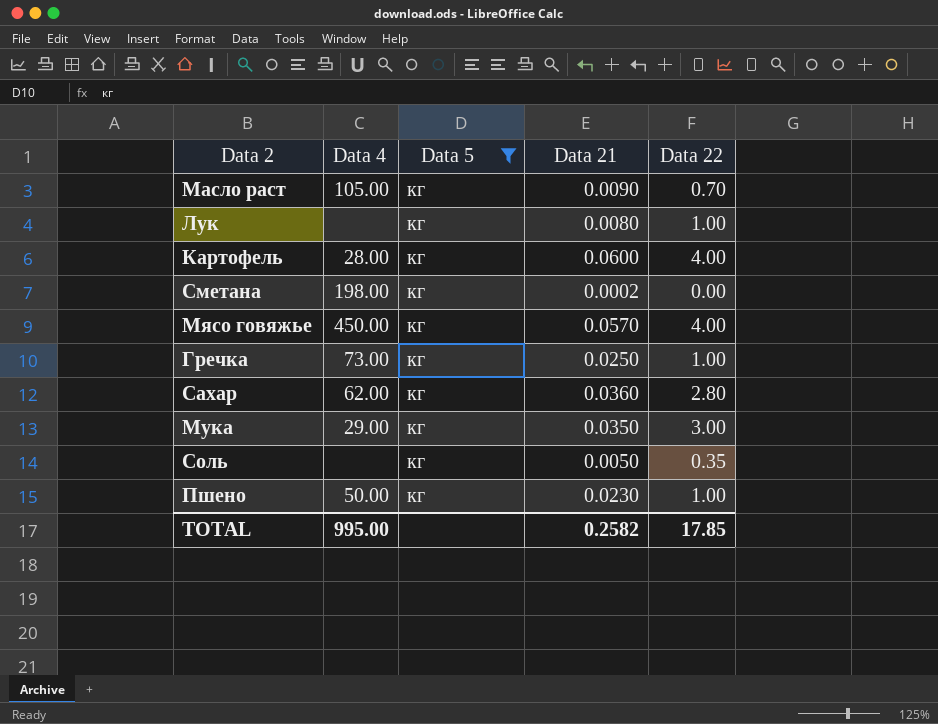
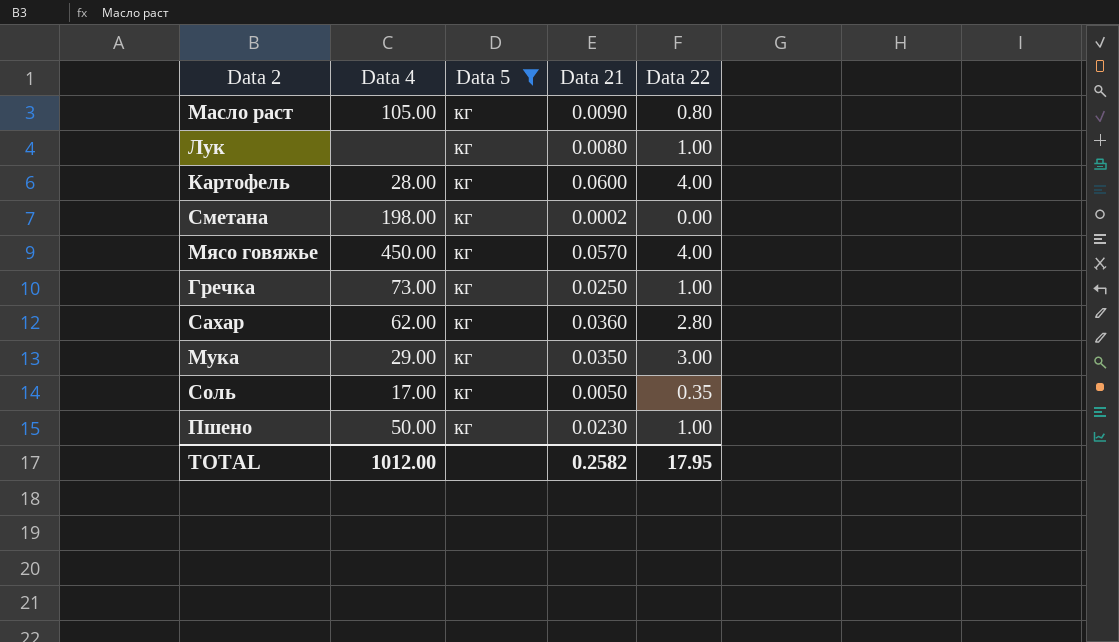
Масло раст | Data 22: 0.70 -> 0.80
Соль | Data 4: none -> 17.00
TOTAL | Data 4: 995.00 -> 1012.00
TOTAL | Data 22: 17.85 -> 17.95

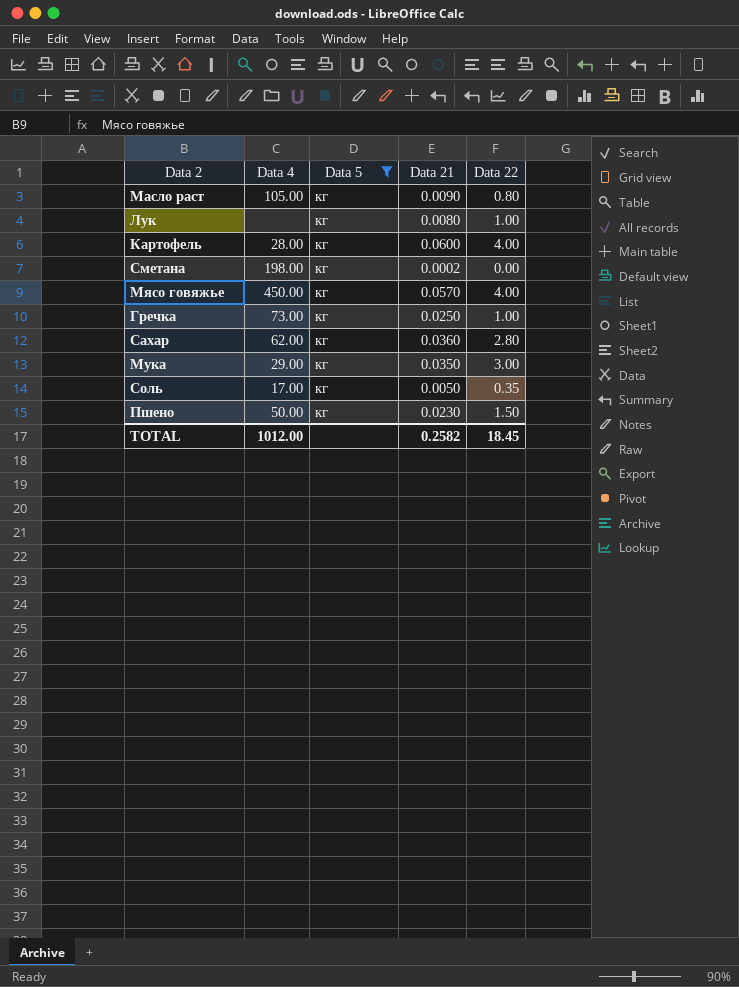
Пшено | Data 22: 1.00 -> 1.50
TOTAL | Data 22: 17.95 -> 18.45

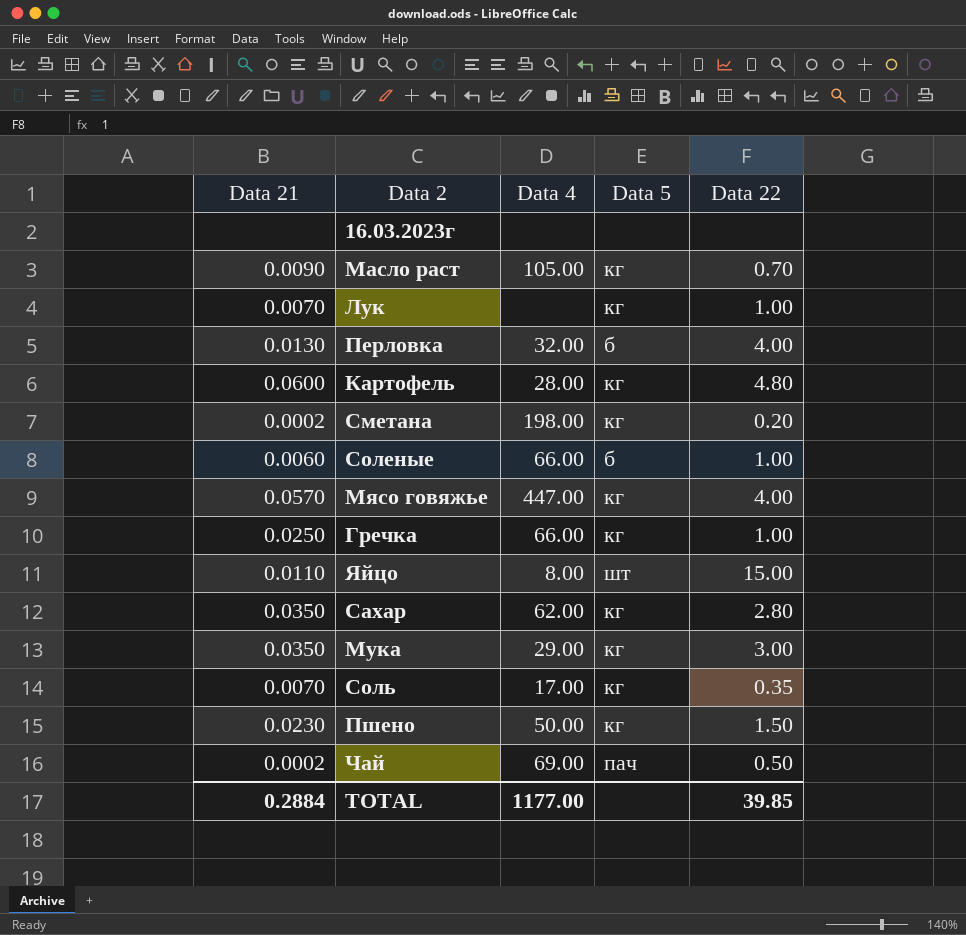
filter: Data 5 = кг -> none
column Data 21 | position: 4 -> 1
Масло раст | Data 22: 0.80 -> 0.70
Лук | Data 21: 0.0080 -> 0.0070
Картофель | Data 22: 4.00 -> 4.80
Сметана | Data 22: 0.00 -> 0.20
Мясо говяжье | Data 4: 450.00 -> 447.00
Гречка | Data 4: 73.00 -> 66.00
Сахар | Data 21: 0.0360 -> 0.0350
Соль | Data 21: 0.0050 -> 0.0070
TOTAL | Data 21: 0.2582 -> 0.2884
TOTAL | Data 4: 1012.00 -> 1177.00
TOTAL | Data 22: 18.45 -> 39.85

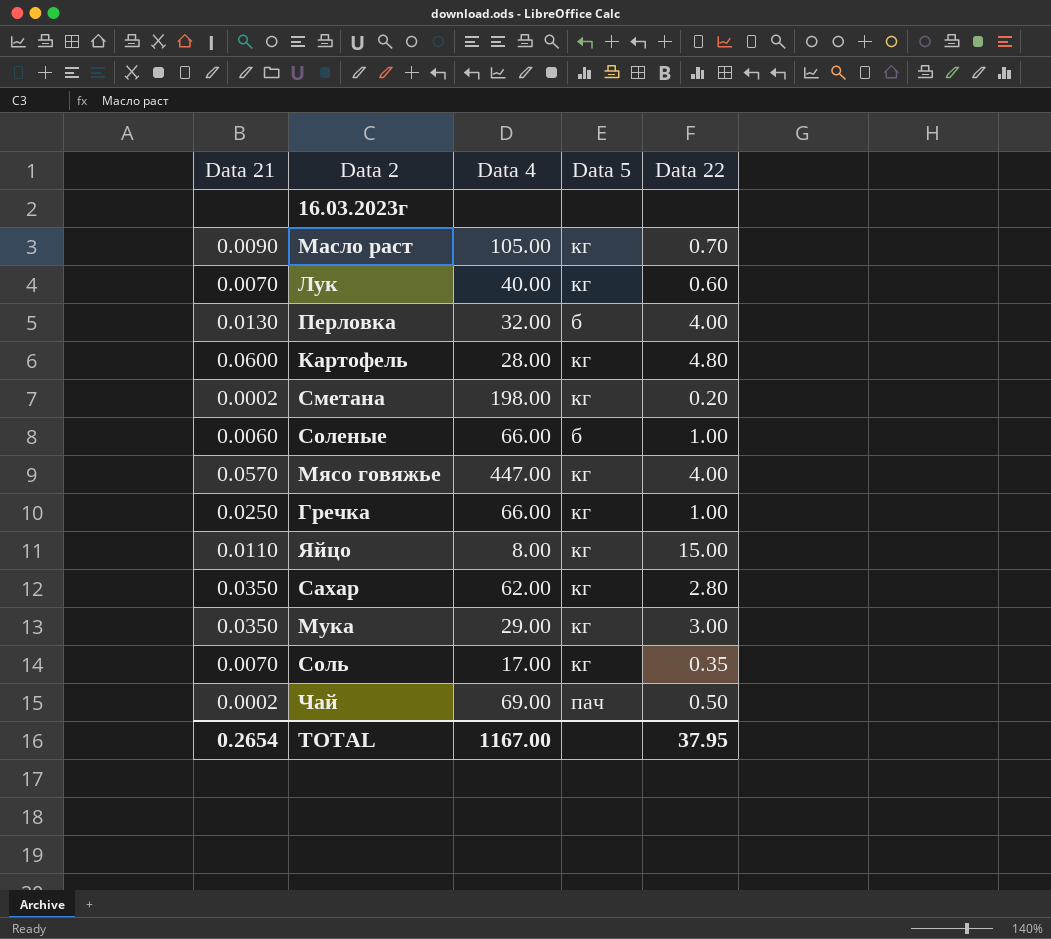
row Пшено: 0.0230 | 50.00 | кг | 1.50 -> none
Лук | Data 4: none -> 40.00
Лук | Data 22: 1.00 -> 0.60
Яйцо | Data 5: шт -> кг
TOTAL | Data 21: 0.2884 -> 0.2654
TOTAL | Data 4: 1177.00 -> 1167.00
TOTAL | Data 22: 39.85 -> 37.95

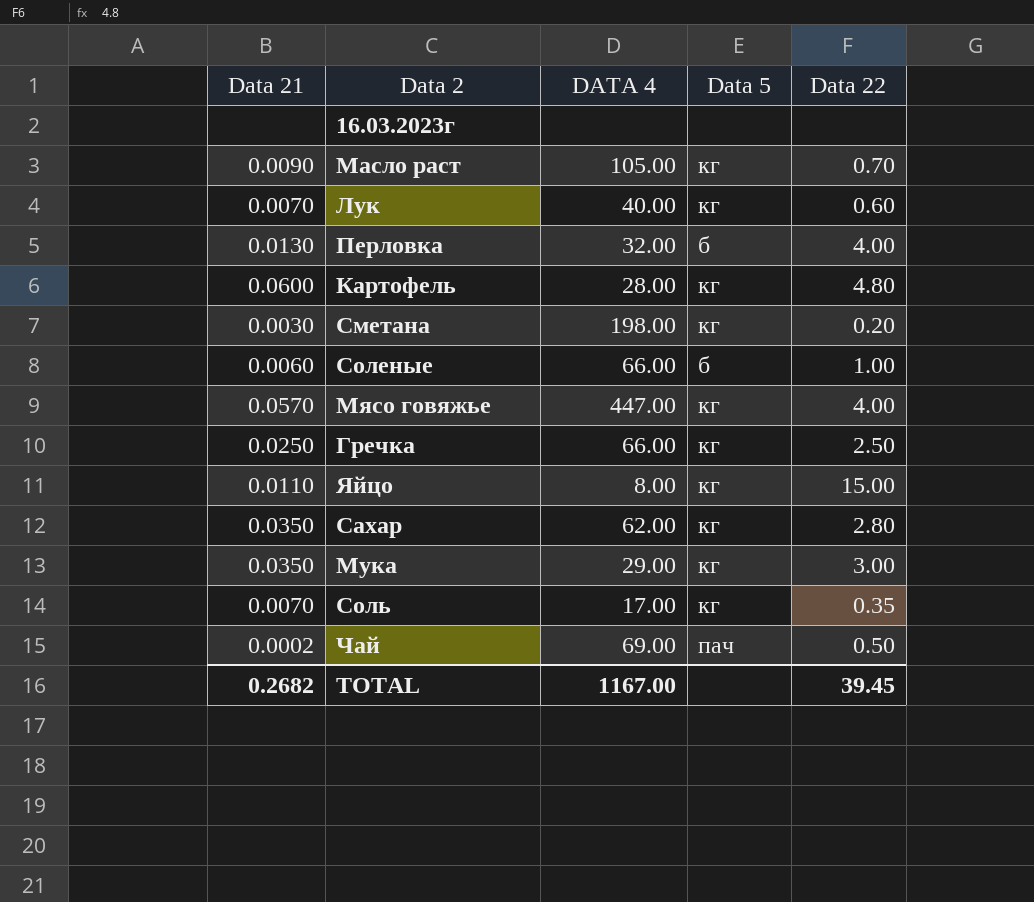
column name: Data 4 -> DATA 4
Сметана | Data 21: 0.0002 -> 0.0030
Гречка | Data 22: 1.00 -> 2.50
TOTAL | Data 21: 0.2654 -> 0.2682
TOTAL | Data 22: 37.95 -> 39.45

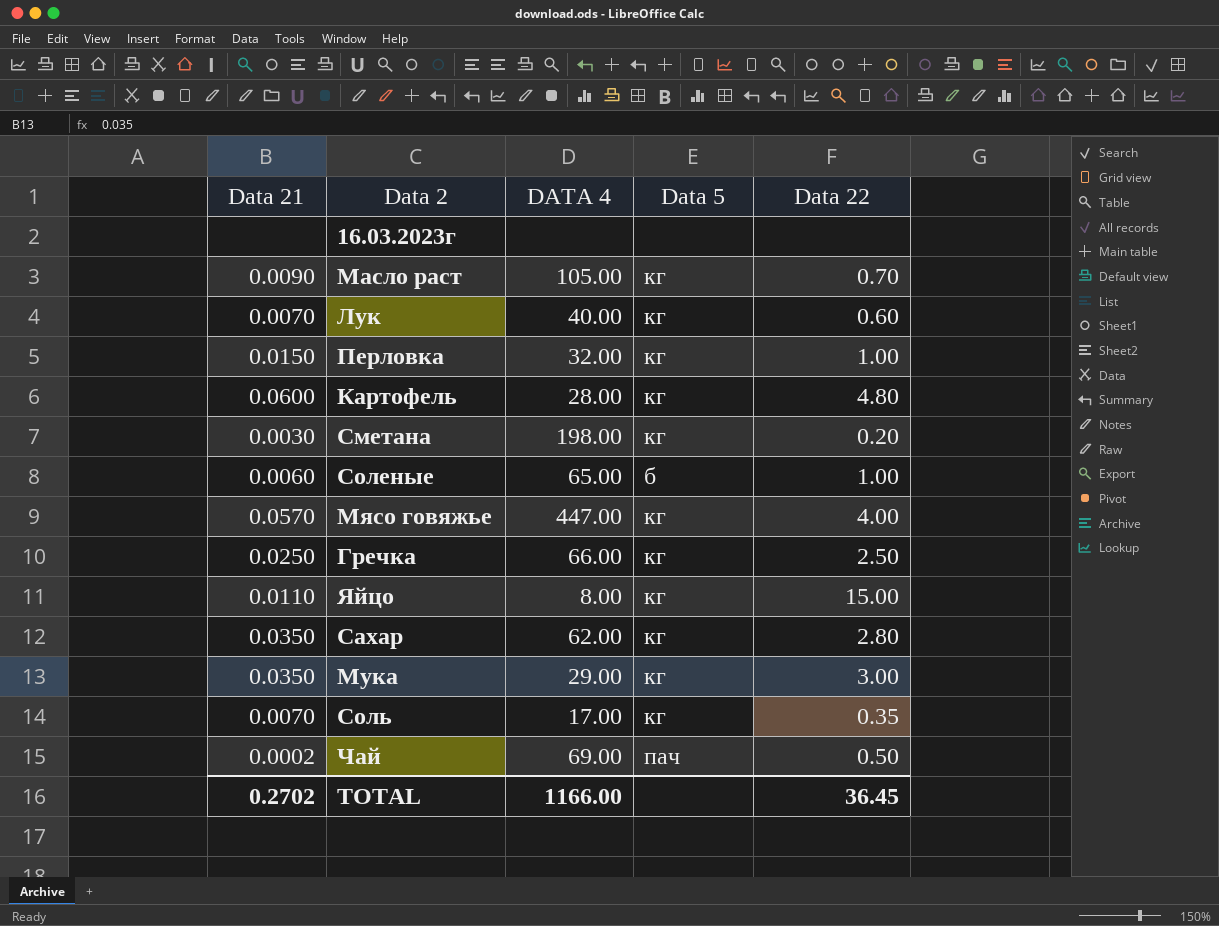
Перловка | Data 21: 0.0130 -> 0.0150
Перловка | Data 5: б -> кг
Перловка | Data 22: 4.00 -> 1.00
Соленые | DATA 4: 66.00 -> 65.00
TOTAL | Data 21: 0.2682 -> 0.2702
TOTAL | DATA 4: 1167.00 -> 1166.00
TOTAL | Data 22: 39.45 -> 36.45

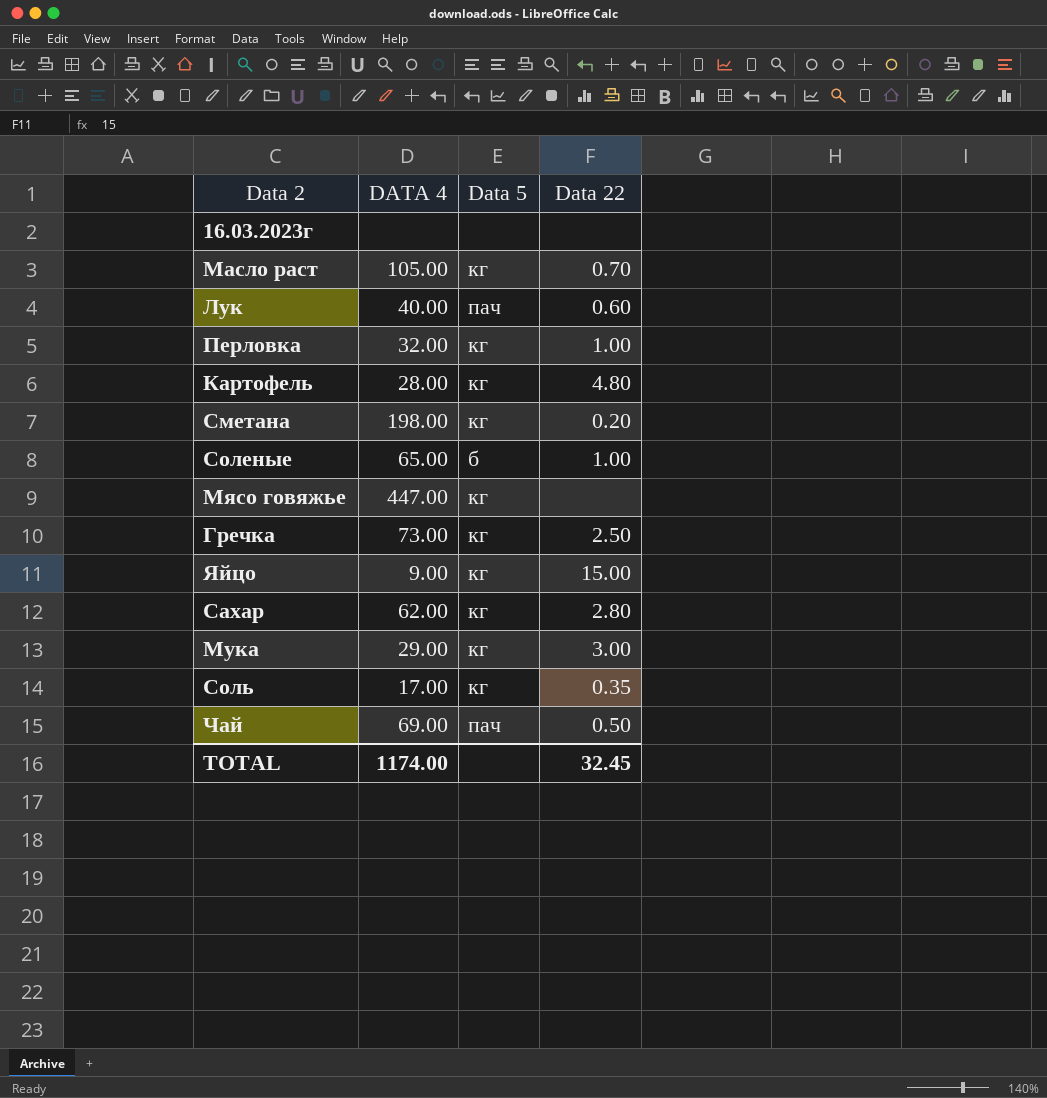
column Data 21 | position: 1 -> none
Лук | Data 5: кг -> пач
Мясо говяжье | Data 22: 4.00 -> none
Гречка | DATA 4: 66.00 -> 73.00
Яйцо | DATA 4: 8.00 -> 9.00
TOTAL | DATA 4: 1166.00 -> 1174.00
TOTAL | Data 22: 36.45 -> 32.45

